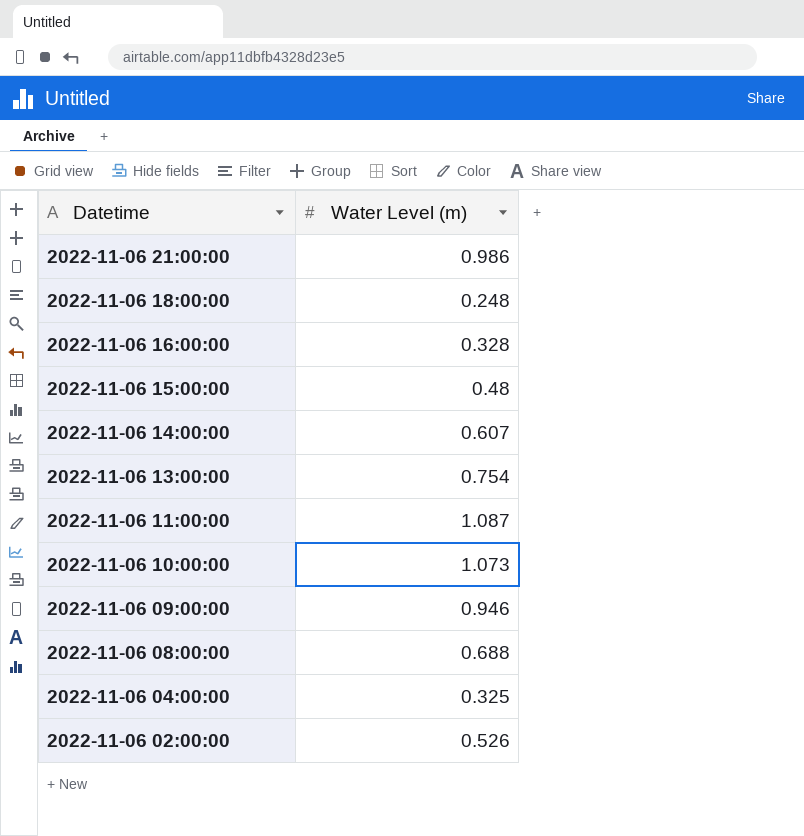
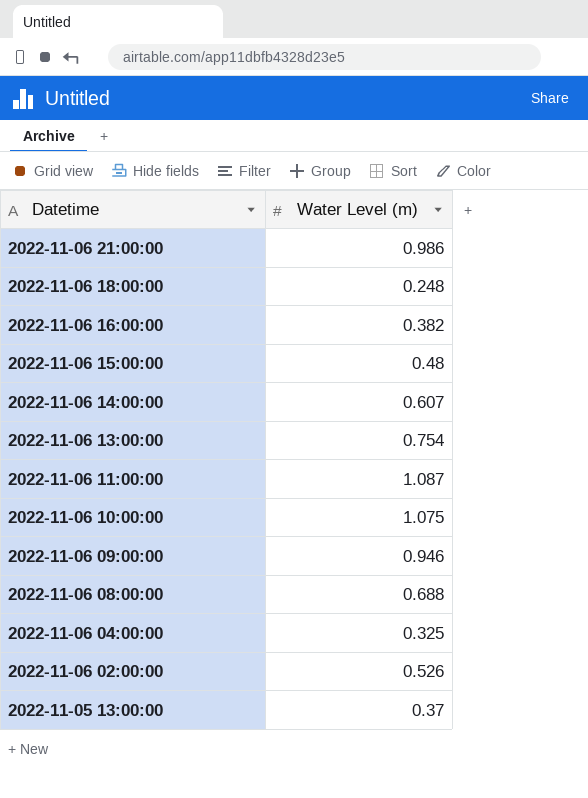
2022-11-06 16:00:00 | Water Level (m): 0.328 -> 0.382
2022-11-06 10:00:00 | Water Level (m): 1.073 -> 1.075
row 2022-11-05 13:00:00: none -> 0.37

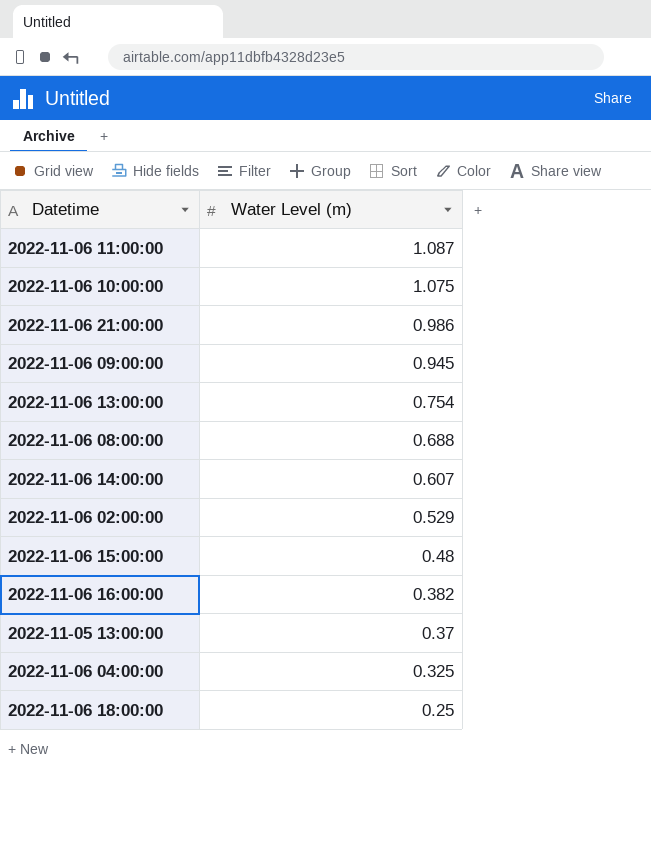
row order: Datetime descending -> Water Level (m) descending
2022-11-06 09:00:00 | Water Level (m): 0.946 -> 0.945
2022-11-06 02:00:00 | Water Level (m): 0.526 -> 0.529
2022-11-06 18:00:00 | Water Level (m): 0.248 -> 0.25

